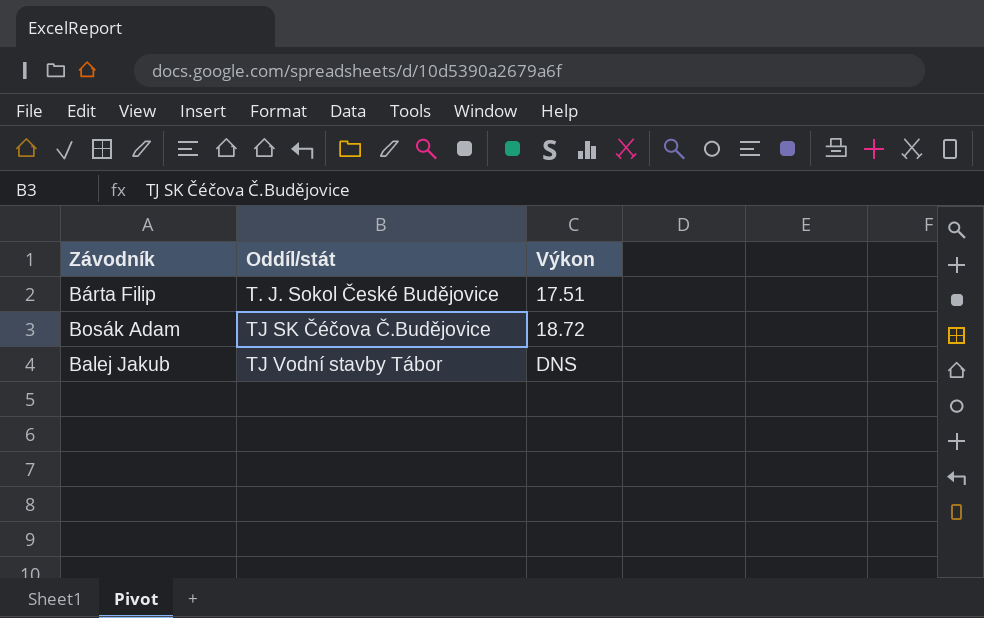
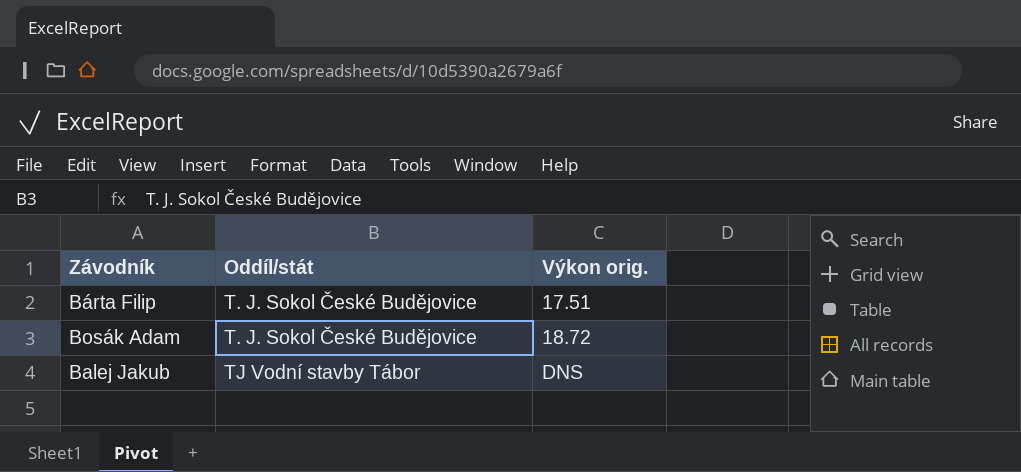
column name: Výkon -> Výkon orig.
Bosák Adam | Oddíl/stát: TJ SK Čéčova Č.Budějovice -> T. J. Sokol České Budějovice

